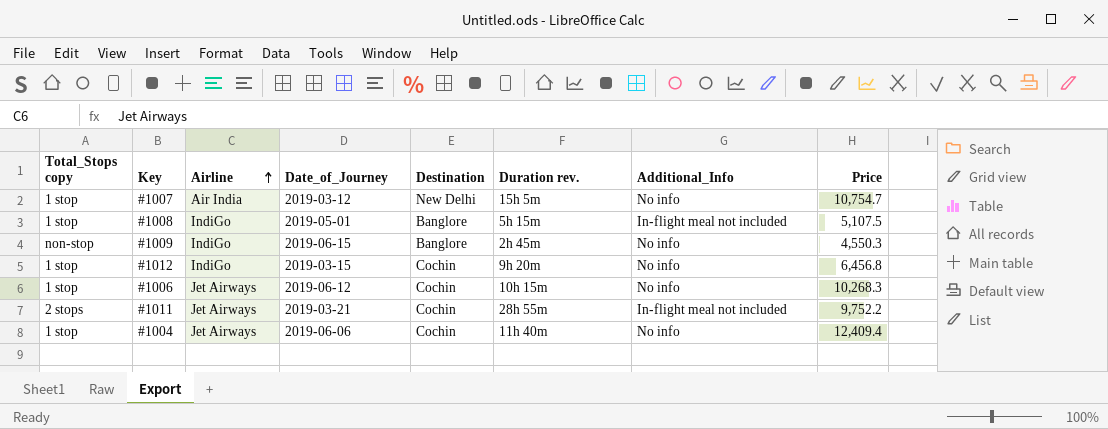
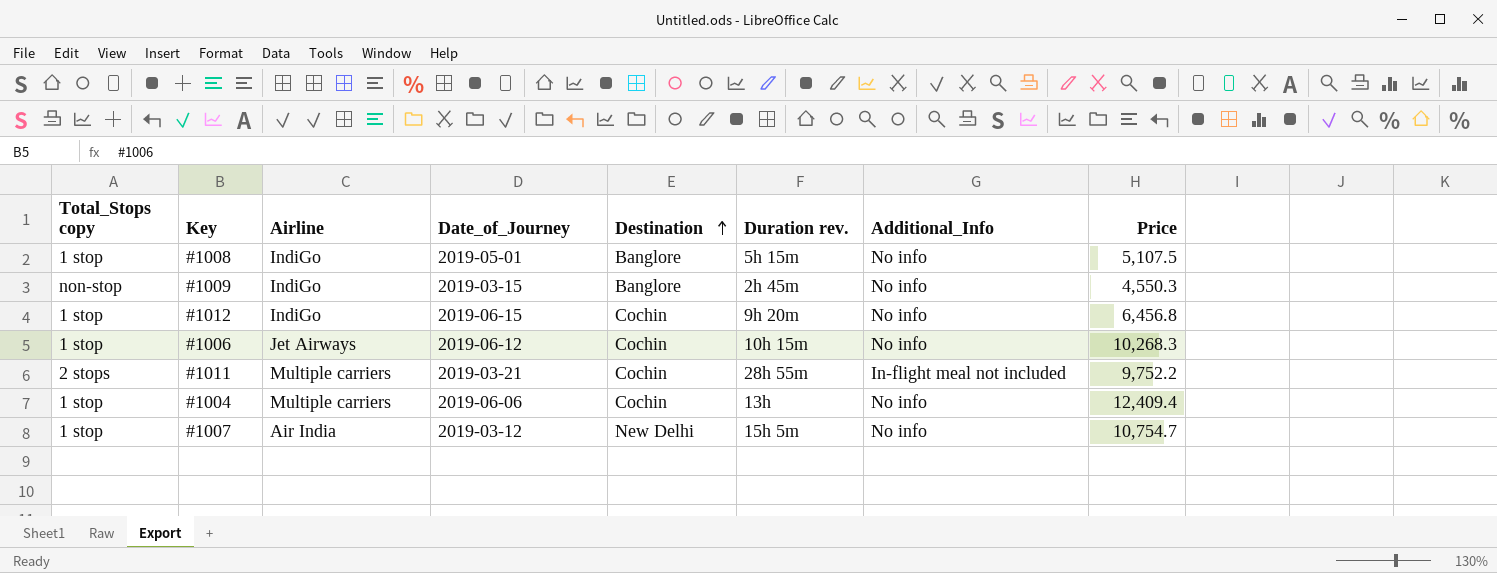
row order: Airline ascending -> Destination ascending
#1008 | Additional_Info: In-flight meal not included -> No info
#1009 | Date_of_Journey: 2019-06-15 -> 2019-03-15
#1012 | Date_of_Journey: 2019-03-15 -> 2019-06-15
#1011 | Airline: Jet Airways -> Multiple carriers
#1004 | Airline: Jet Airways -> Multiple carriers
#1004 | Duration rev.: 11h 40m -> 13h

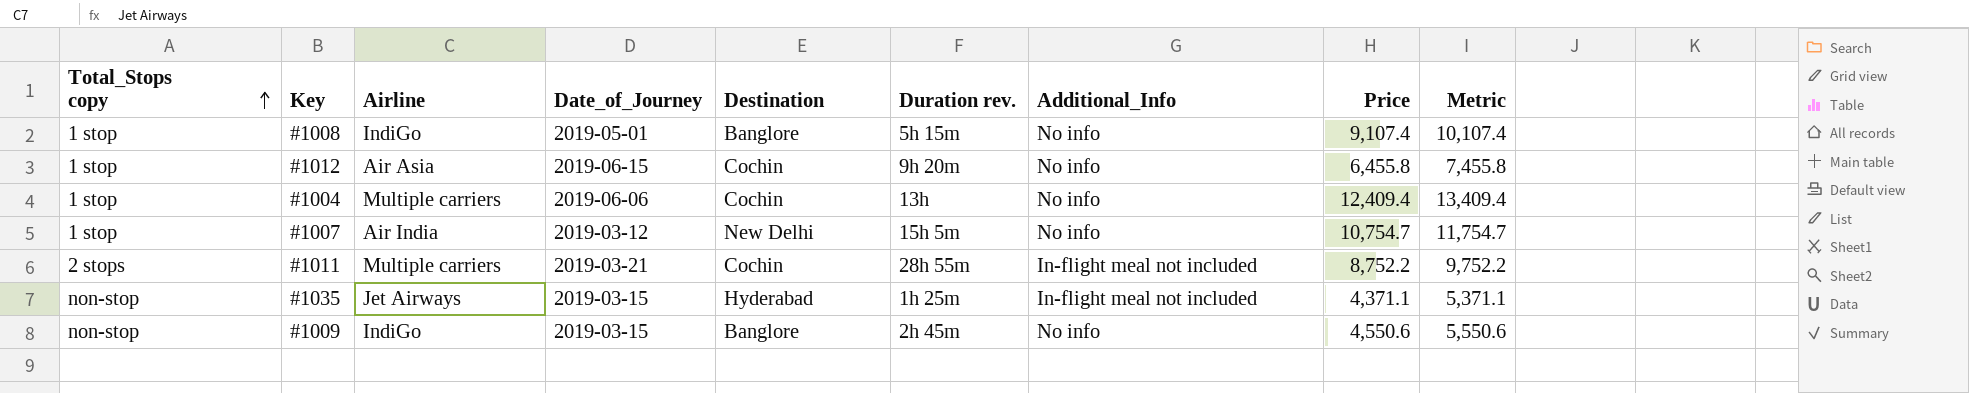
row order: Destination ascending -> Total_Stops copy ascending
column Metric | formula: none -> [Price] + 1000
row #1006: 1 stop | Jet Airways | 2019-06-12 | Cochin | 10h 15m | No info | 10,268.3 -> none
#1008 | Price: 5,107.5 -> 9,107.4
#1012 | Airline: IndiGo -> Air Asia
#1012 | Price: 6,456.8 -> 6,455.8
#1011 | Price: 9,752.2 -> 8,752.2
row #1035: none -> non-stop | Jet Airways | 2019-03-15 | Hyderabad | 1h 25m | In-flight meal not included | 4,371.1 | 5,371.1
#1009 | Price: 4,550.3 -> 4,550.6

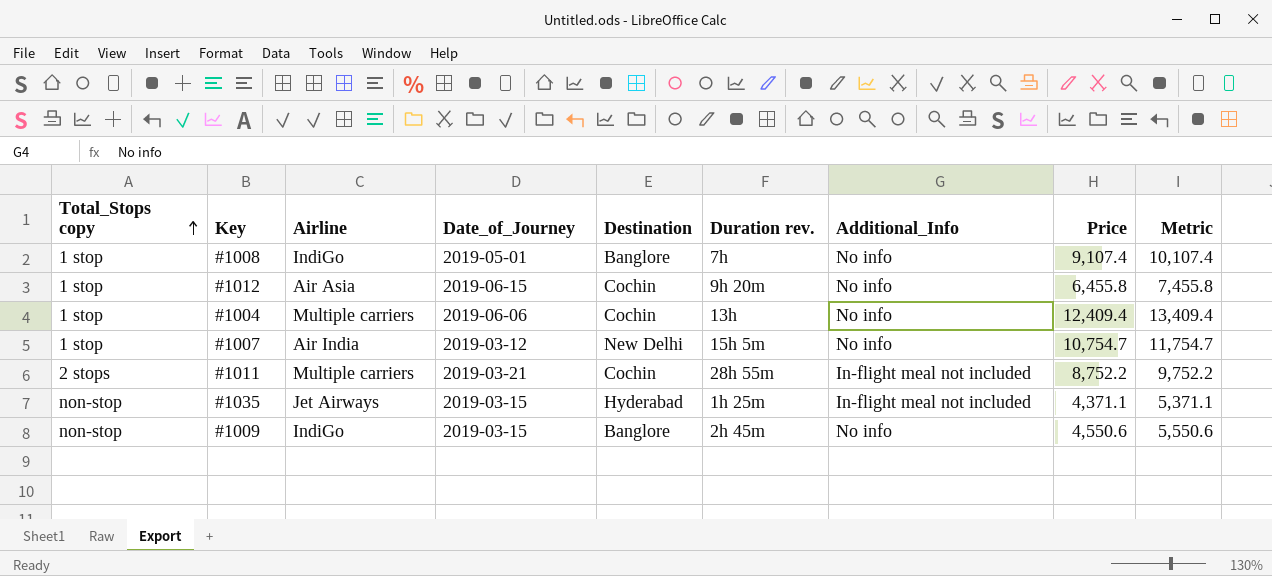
#1008 | Duration rev.: 5h 15m -> 7h

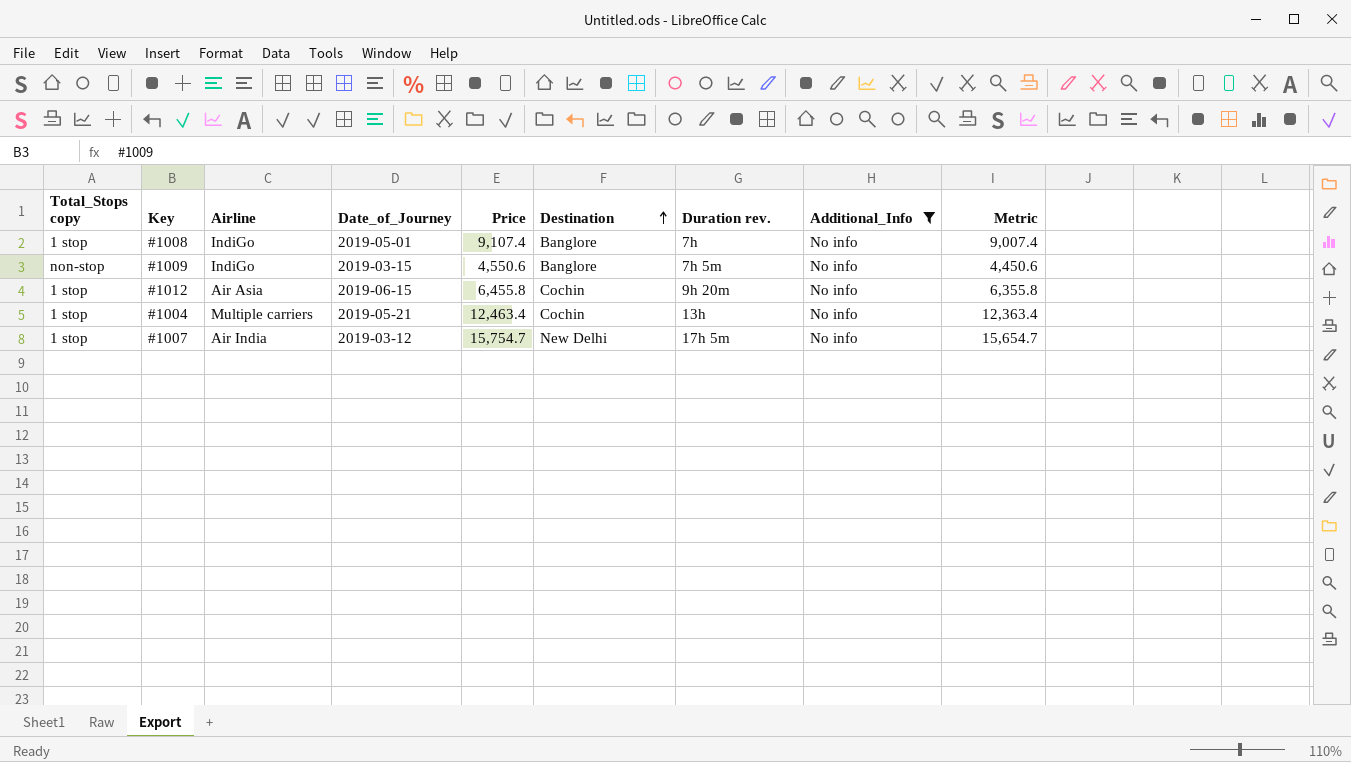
filter: none -> Additional_Info = No info
row order: Total_Stops copy ascending -> Destination ascending
column Price | position: 8 -> 5
column Metric | formula: [Price] + 1000 -> [Price] - 100
#1009 | Duration rev.: 2h 45m -> 7h 5m
#1004 | Date_of_Journey: 2019-06-06 -> 2019-05-21
#1004 | Price: 12,409.4 -> 12,463.4
#1007 | Price: 10,754.7 -> 15,754.7
#1007 | Duration rev.: 15h 5m -> 17h 5m

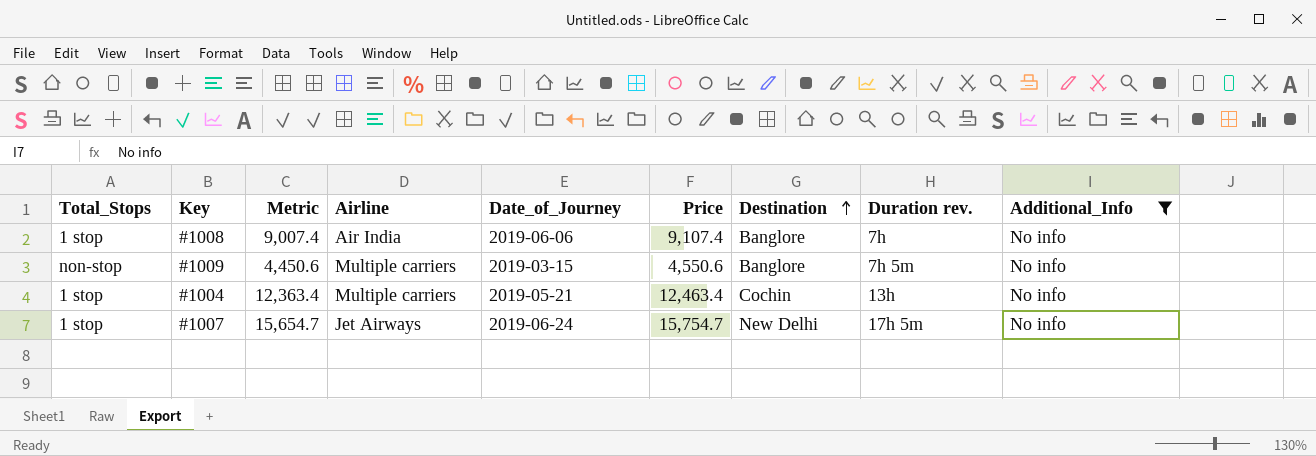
column name: Total_Stops copy -> Total_Stops
column Metric | position: 9 -> 3
row #1012: 1 stop | Air Asia | 2019-06-15 | 6,455.8 | Cochin | 9h 20m | No info | 6,355.8 -> none
#1008 | Airline: IndiGo -> Air India
#1008 | Date_of_Journey: 2019-05-01 -> 2019-06-06
#1009 | Airline: IndiGo -> Multiple carriers
#1007 | Airline: Air India -> Jet Airways
#1007 | Date_of_Journey: 2019-03-12 -> 2019-06-24

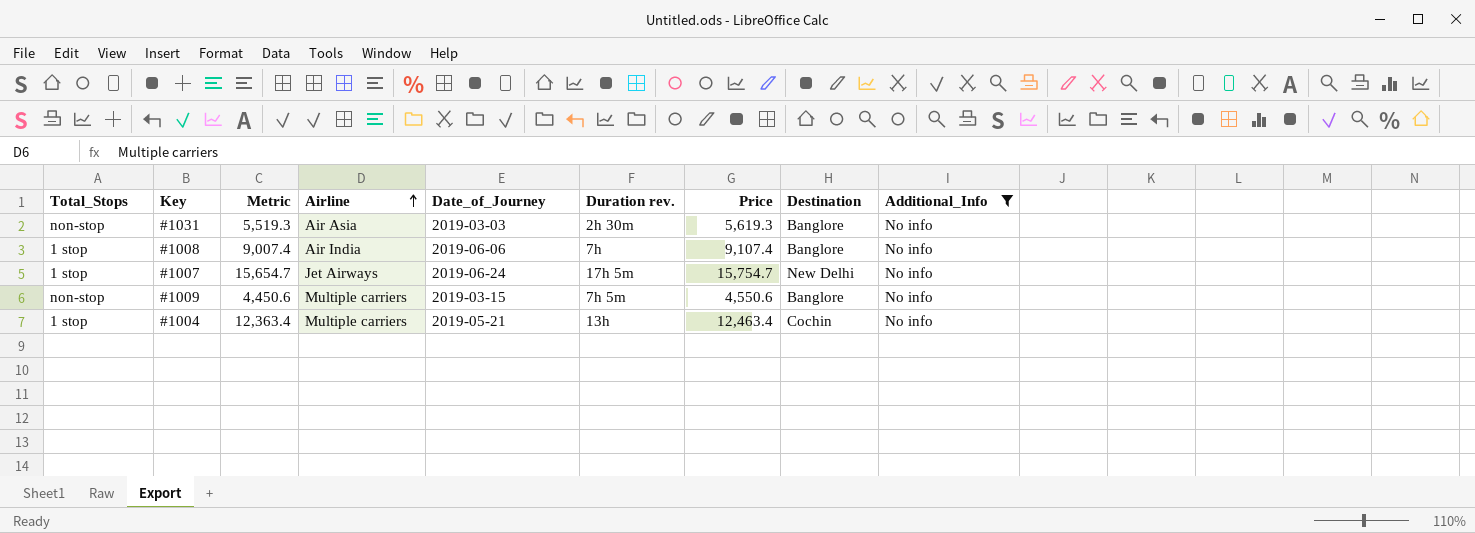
row order: Destination ascending -> Airline ascending
column Duration rev. | position: 8 -> 6
row #1031: none -> non-stop | 5,519.3 | Air Asia | 2019-03-03 | 2h 30m | 5,619.3 | Banglore | No info

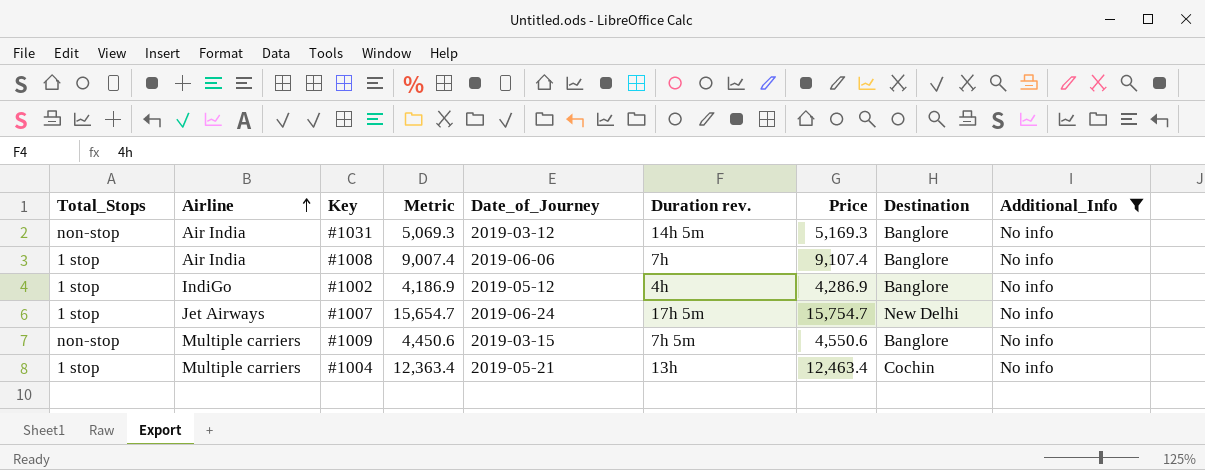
column Airline | position: 4 -> 2
#1031 | Airline: Air Asia -> Air India
#1031 | Metric: 5,519.3 -> 5,069.3
#1031 | Date_of_Journey: 2019-03-03 -> 2019-03-12
#1031 | Duration rev.: 2h 30m -> 14h 5m
#1031 | Price: 5,619.3 -> 5,169.3
row #1002: none -> 1 stop | IndiGo | 4,186.9 | 2019-05-12 | 4h | 4,286.9 | Banglore | No info

